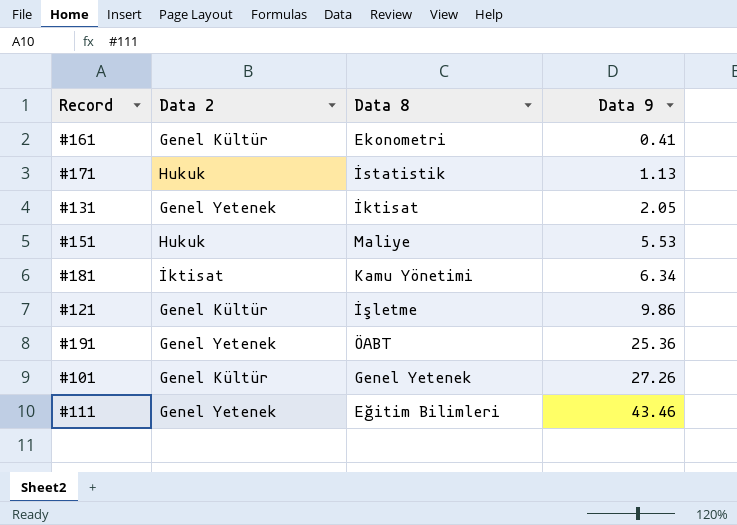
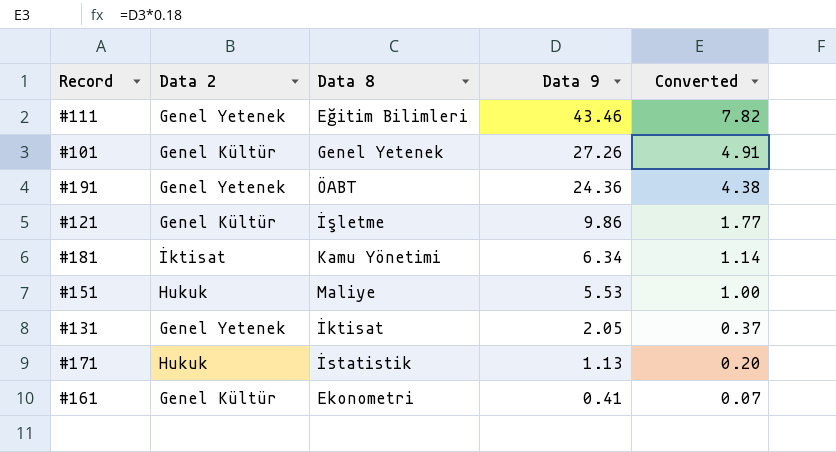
row order: Data 9 ascending -> Data 9 descending
column Converted | formula: none -> [Data 9] * 0.18
#191 | Data 9: 25.36 -> 24.36

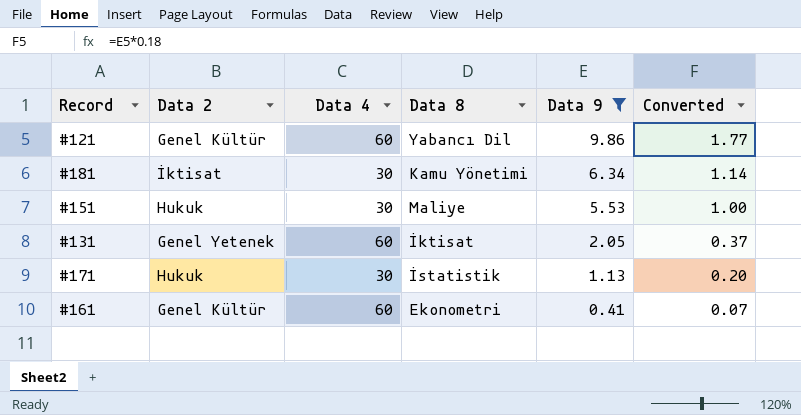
filter: none -> Data 9 <= 9.86
column Data 4 | position: none -> 3
#121 | Data 8: İşletme -> Yabancı Dil

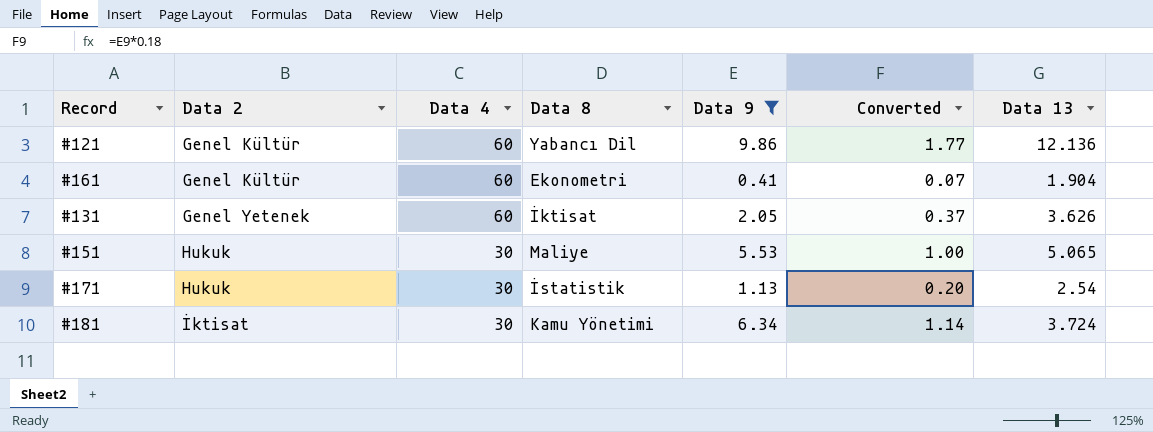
row order: Data 9 descending -> Data 2 ascending
column Data 13 | position: none -> 7

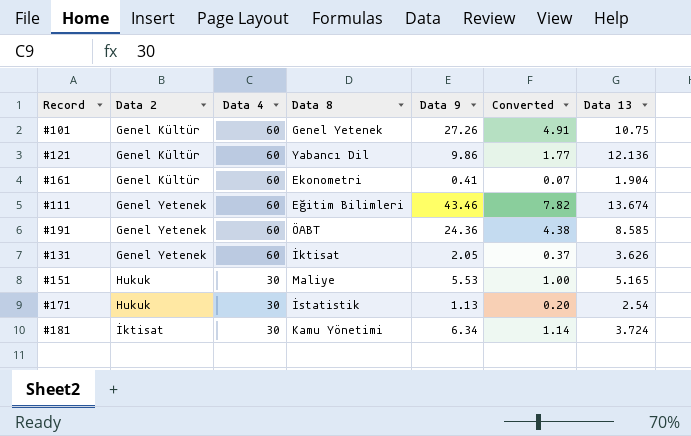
filter: Data 9 <= 9.86 -> none
#151 | Data 13: 5.065 -> 5.165

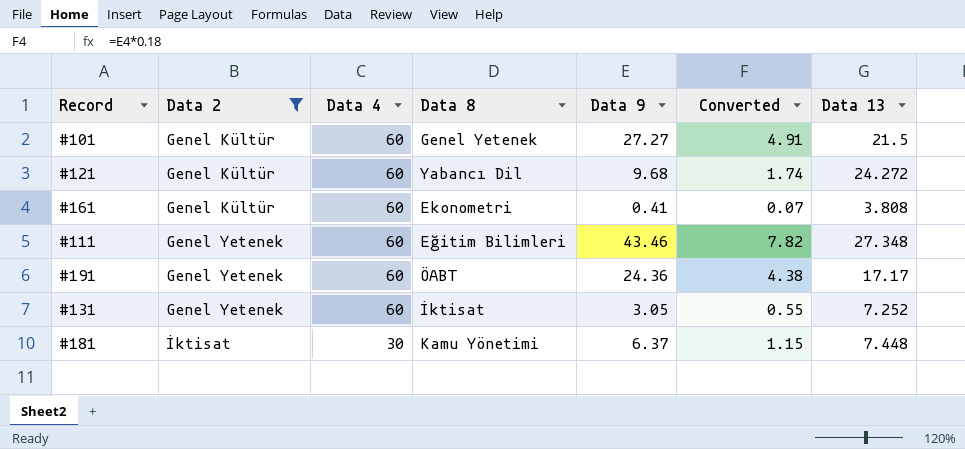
filter: none -> Data 2 != Hukuk
#101 | Data 9: 27.26 -> 27.27
#101 | Data 13: 10.75 -> 21.5
#121 | Data 9: 9.86 -> 9.68
#121 | Converted: 1.77 -> 1.74
#121 | Data 13: 12.136 -> 24.272
#161 | Data 13: 1.904 -> 3.808
#111 | Data 13: 13.674 -> 27.348
#191 | Data 13: 8.585 -> 17.17
#131 | Data 9: 2.05 -> 3.05
#131 | Converted: 0.37 -> 0.55
#131 | Data 13: 3.626 -> 7.252
#181 | Data 9: 6.34 -> 6.37
#181 | Converted: 1.14 -> 1.15
#181 | Data 13: 3.724 -> 7.448

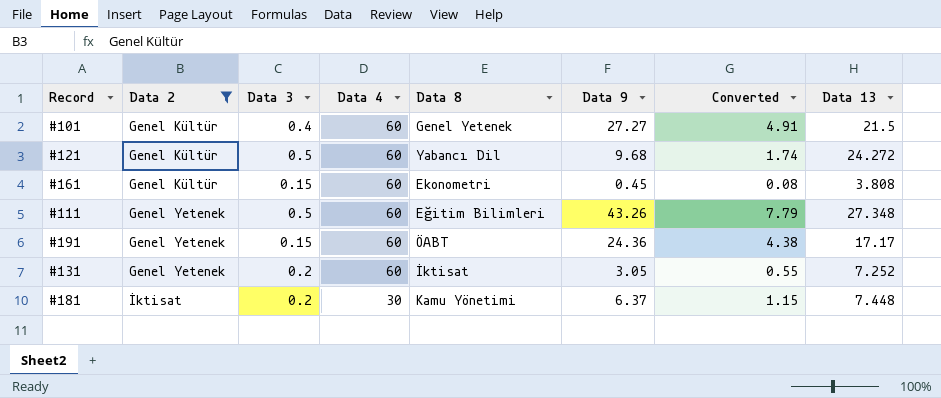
column Data 3 | position: none -> 3
#161 | Data 9: 0.41 -> 0.45
#161 | Converted: 0.07 -> 0.08
#111 | Data 9: 43.46 -> 43.26
#111 | Converted: 7.82 -> 7.79

